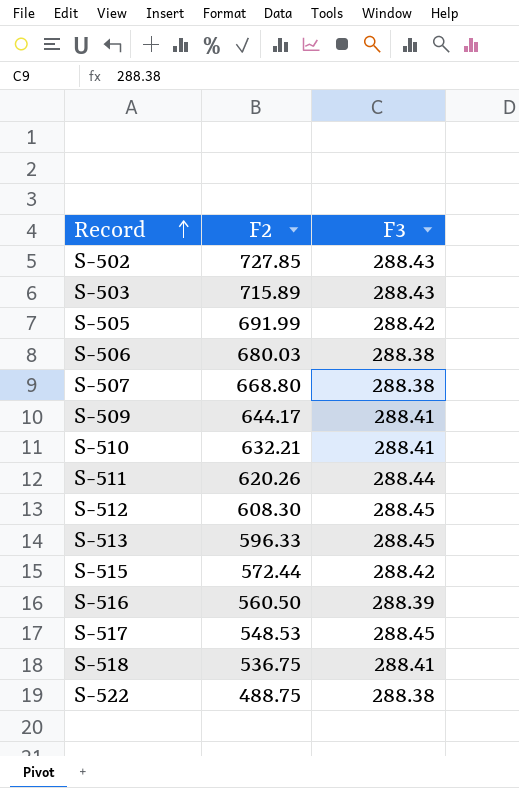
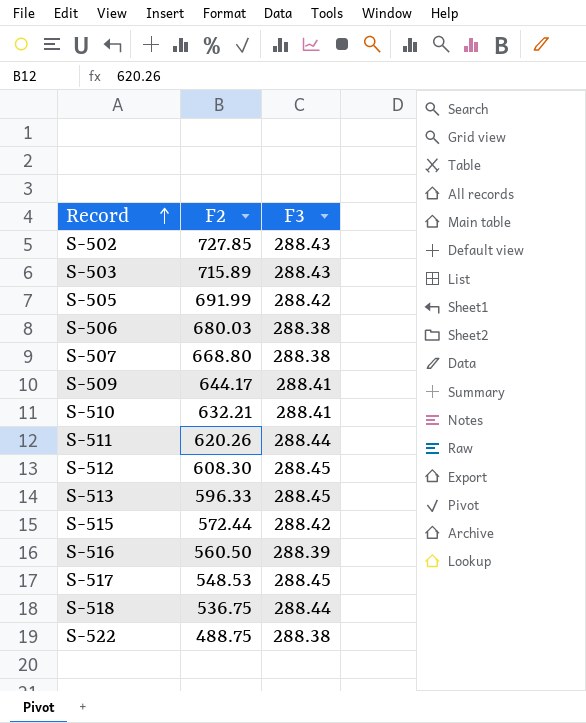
S-518 | F3: 288.41 -> 288.44

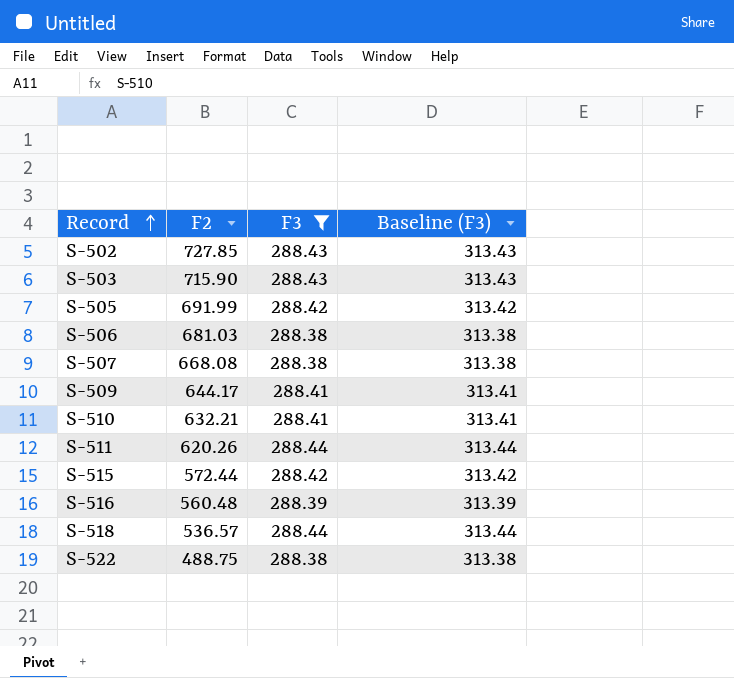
filter: none -> F3 != 288.45
column Baseline (F3) | formula: none -> [F3] + 25
S-503 | F2: 715.89 -> 715.90
S-506 | F2: 680.03 -> 681.03
S-507 | F2: 668.80 -> 668.08
S-516 | F2: 560.50 -> 560.48
S-518 | F2: 536.75 -> 536.57

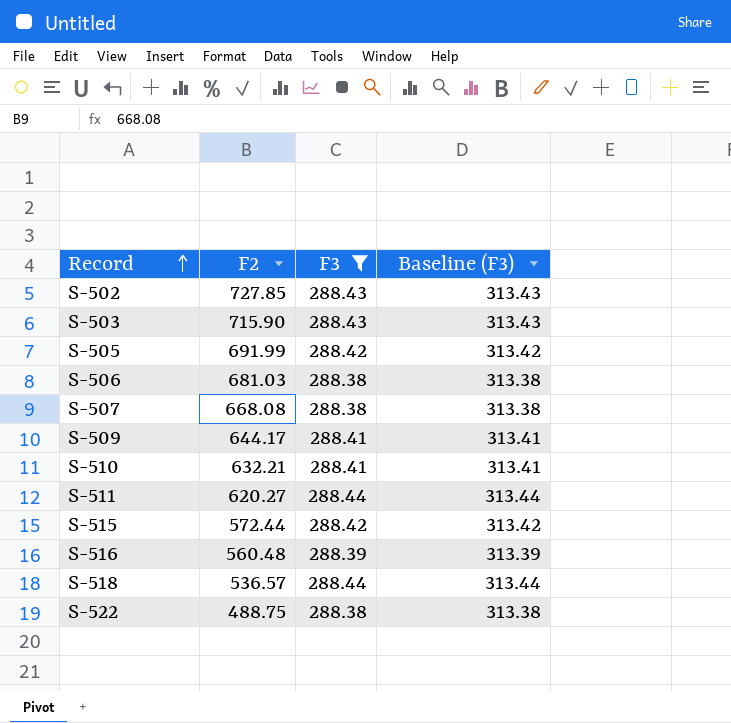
S-511 | F2: 620.26 -> 620.27

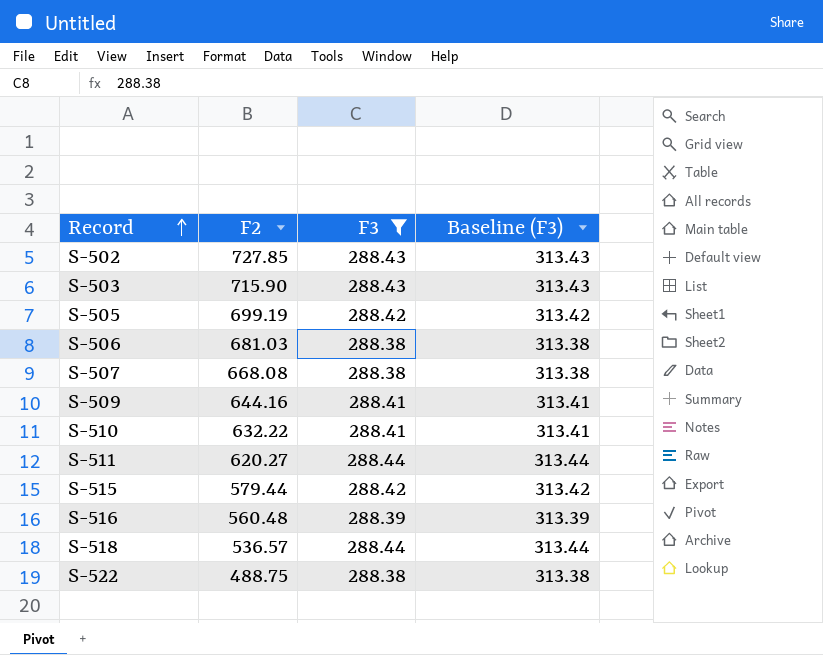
S-505 | F2: 691.99 -> 699.19
S-509 | F2: 644.17 -> 644.16
S-510 | F2: 632.21 -> 632.22
S-515 | F2: 572.44 -> 579.44

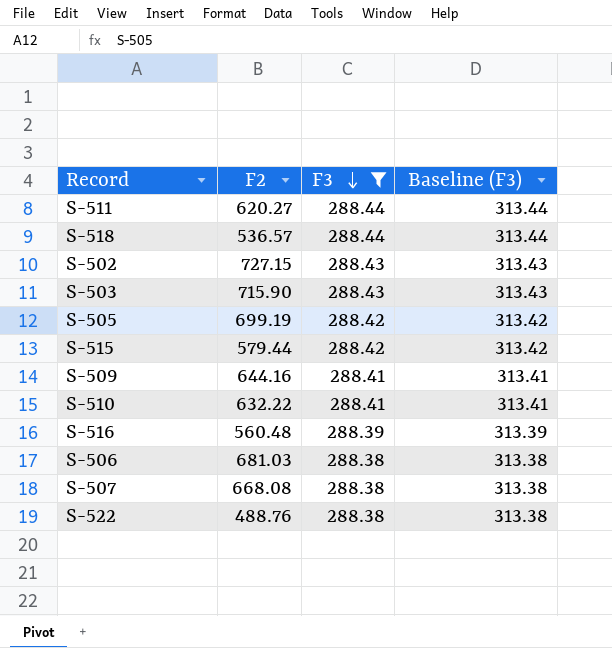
row order: Record ascending -> F3 descending
S-502 | F2: 727.85 -> 727.15
S-522 | F2: 488.75 -> 488.76

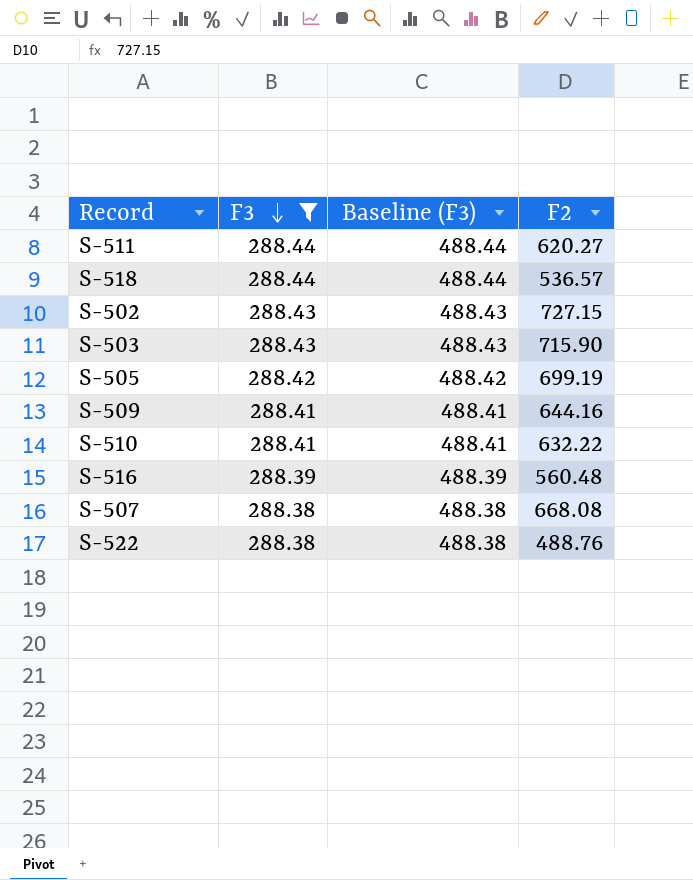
column Baseline (F3) | formula: [F3] + 25 -> [F3] + 200
column F2 | position: 2 -> 4
row S-515: 579.44 | 288.42 | 313.42 -> none
row S-506: 681.03 | 288.38 | 313.38 -> none

